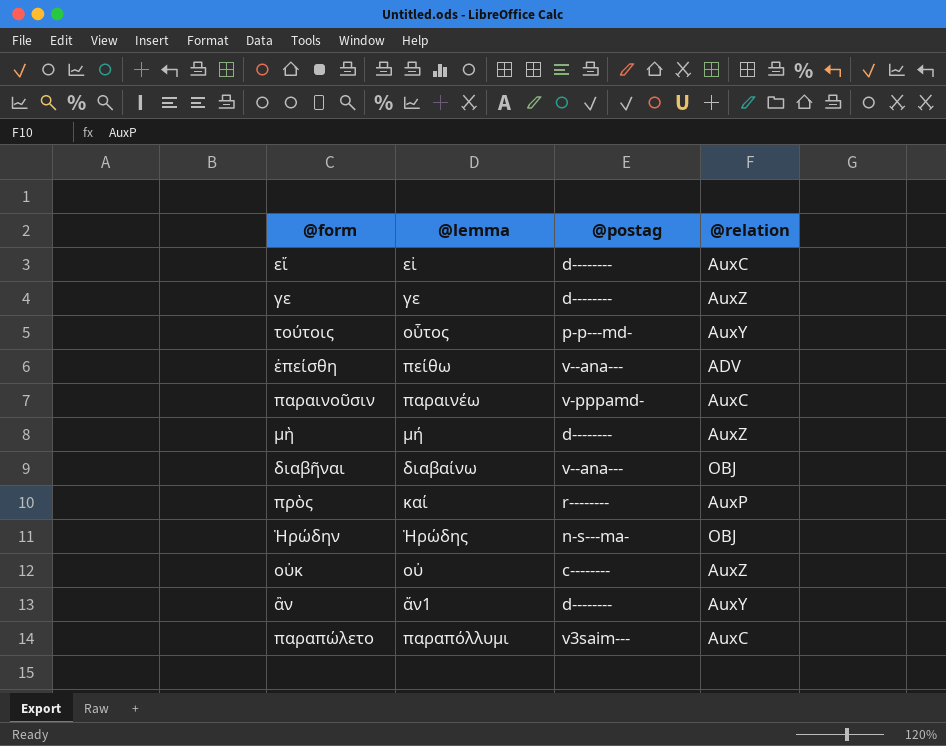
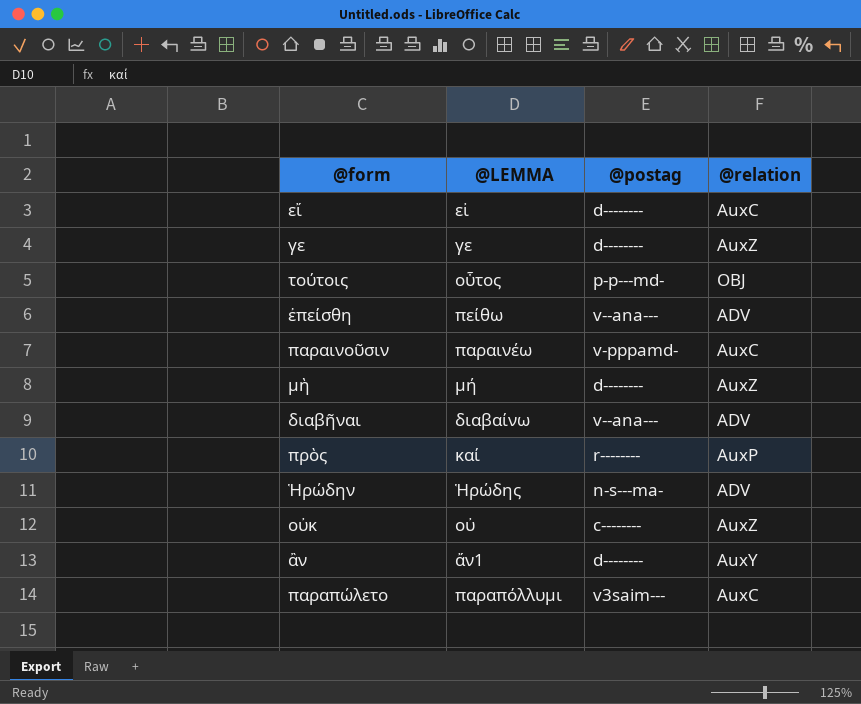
column name: @lemma -> @LEMMA
τούτοις | @relation: AuxY -> OBJ
διαβῆναι | @relation: OBJ -> ADV
Ἡρώδην | @relation: OBJ -> ADV

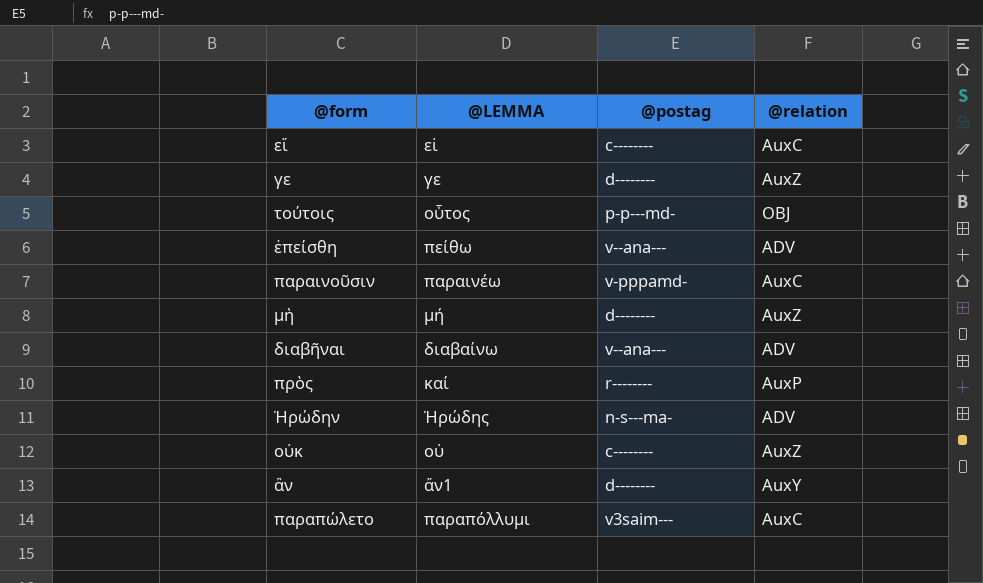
εἴ | @postag: d-------- -> c--------

